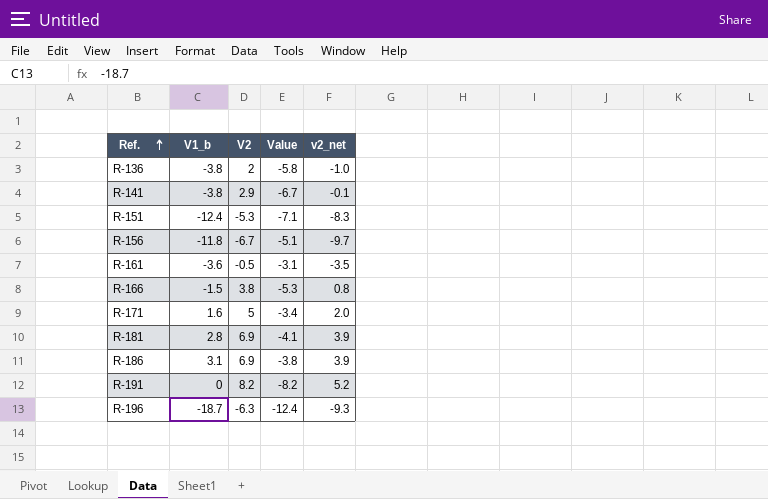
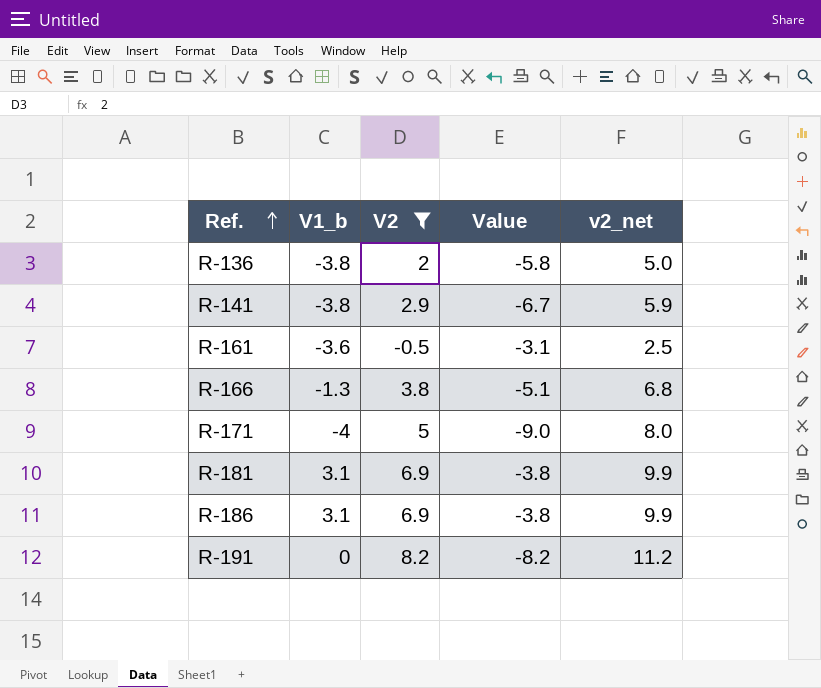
filter: none -> V2 >= -0.5
column v2_net | formula: [V2] - 3 -> [V2] + 3
R-166 | V1_b: -1.5 -> -1.3
R-166 | Value: -5.3 -> -5.1
R-171 | V1_b: 1.6 -> -4
R-171 | Value: -3.4 -> -9.0
R-181 | V1_b: 2.8 -> 3.1
R-181 | Value: -4.1 -> -3.8

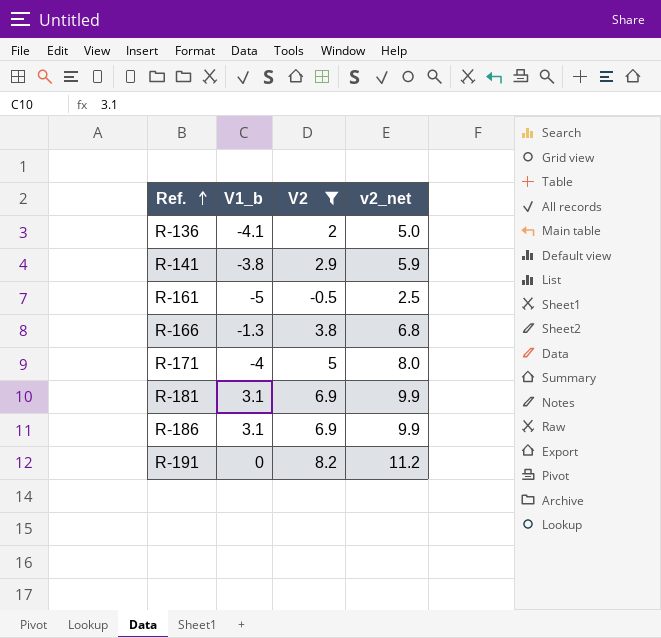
column Value | formula: [V1_b] - [V2] -> none
R-136 | V1_b: -3.8 -> -4.1
R-161 | V1_b: -3.6 -> -5

